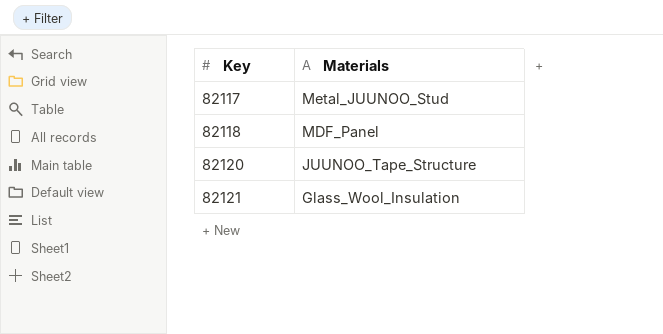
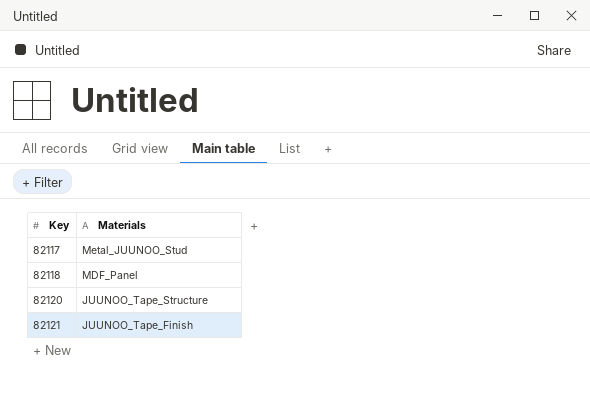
82121 | Materials: Glass_Wool_Insulation -> JUUNOO_Tape_Finish

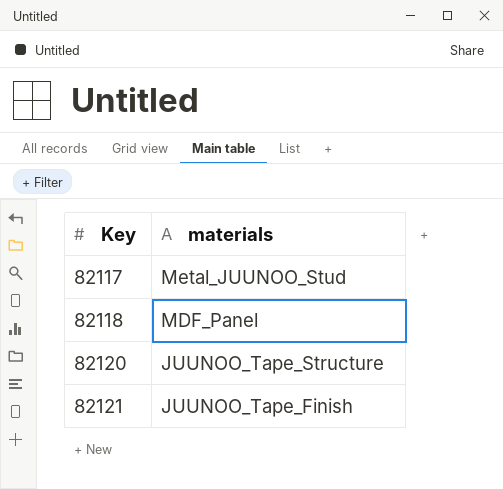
column name: Materials -> materials

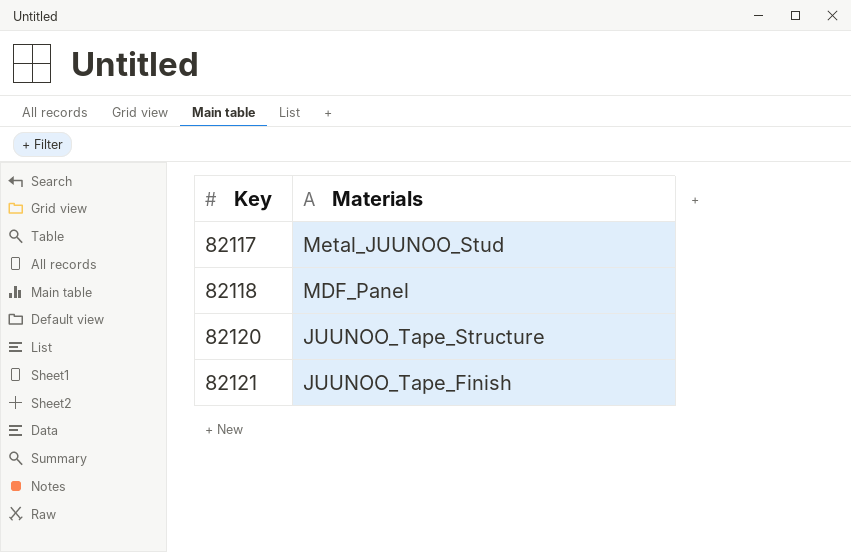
column name: materials -> Materials

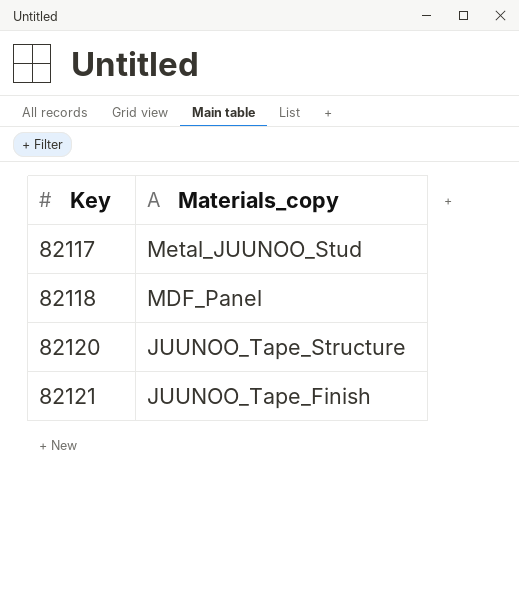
column name: Materials -> Materials_copy

